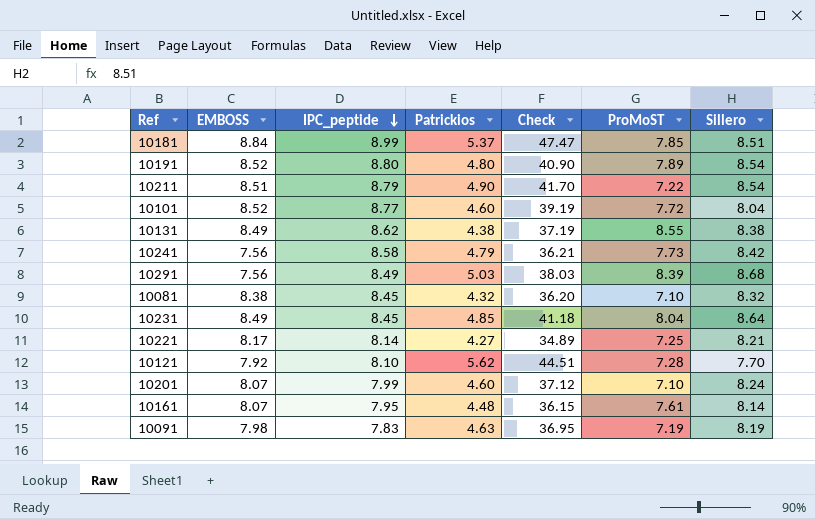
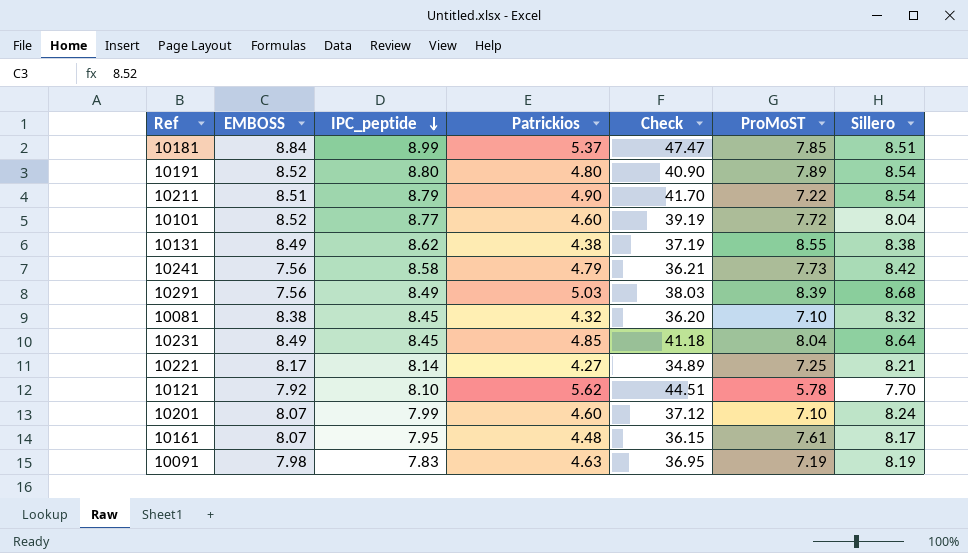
10121 | ProMoST: 7.28 -> 5.78
10161 | Sillero: 8.14 -> 8.17

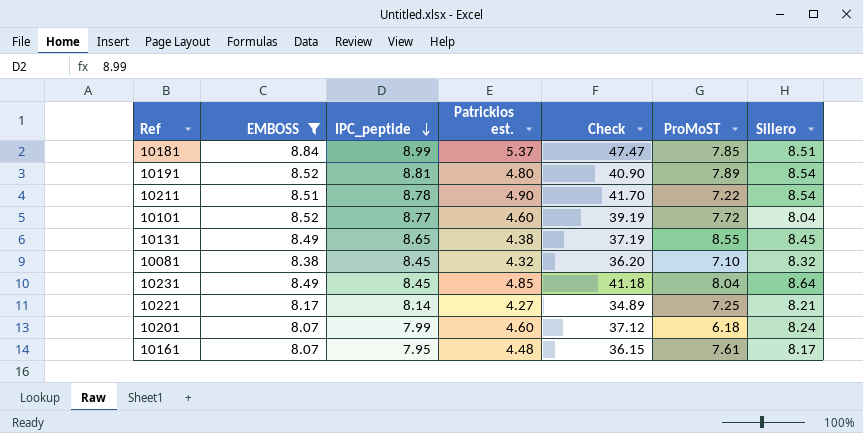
filter: none -> EMBOSS >= 8.07
column name: Patrickios -> Patrickios est.
10191 | IPC_peptide: 8.80 -> 8.81
10211 | IPC_peptide: 8.79 -> 8.78
10131 | IPC_peptide: 8.62 -> 8.65
10131 | Sillero: 8.38 -> 8.45
10201 | ProMoST: 7.10 -> 6.18

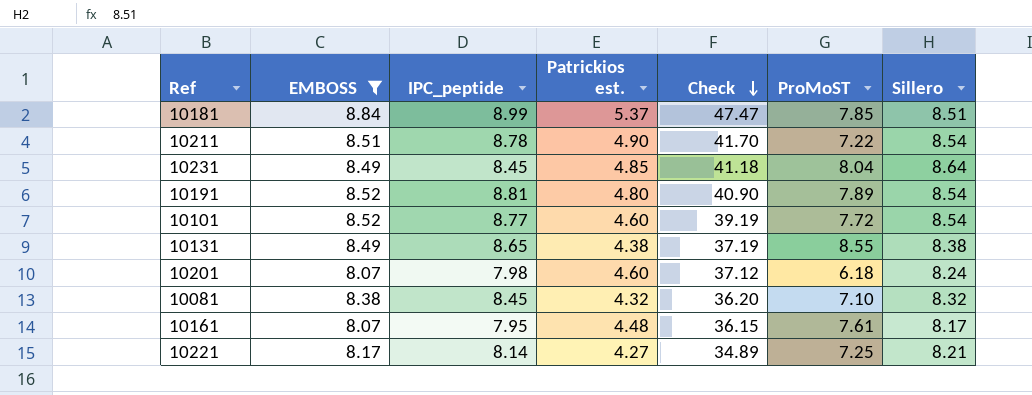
row order: IPC_peptide descending -> Check descending
10101 | Sillero: 8.04 -> 8.54
10131 | Sillero: 8.45 -> 8.38
10201 | IPC_peptide: 7.99 -> 7.98

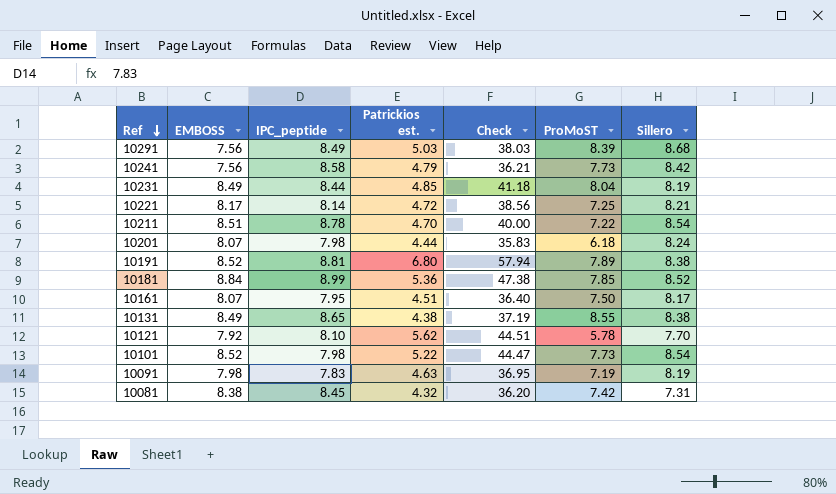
filter: EMBOSS >= 8.07 -> none
row order: Check descending -> Ref descending
10231 | IPC_peptide: 8.45 -> 8.44
10231 | Sillero: 8.64 -> 8.19
10221 | Patrickios est.: 4.27 -> 4.72
10221 | Check: 34.89 -> 38.56
10211 | Patrickios est.: 4.90 -> 4.70
10211 | Check: 41.70 -> 40.00
10201 | Patrickios est.: 4.60 -> 4.44
10201 | Check: 37.12 -> 35.83
10191 | Patrickios est.: 4.80 -> 6.80
10191 | Check: 40.90 -> 57.94
10191 | Sillero: 8.54 -> 8.38
10181 | Patrickios est.: 5.37 -> 5.36
10181 | Check: 47.47 -> 47.38
10181 | Sillero: 8.51 -> 8.52
10161 | Patrickios est.: 4.48 -> 4.51
10161 | Check: 36.15 -> 36.40
10161 | ProMoST: 7.61 -> 7.50
10101 | IPC_peptide: 8.77 -> 7.98
10101 | Patrickios est.: 4.60 -> 5.22
10101 | Check: 39.19 -> 44.47
10101 | ProMoST: 7.72 -> 7.73
10081 | ProMoST: 7.10 -> 7.42
10081 | Sillero: 8.32 -> 7.31

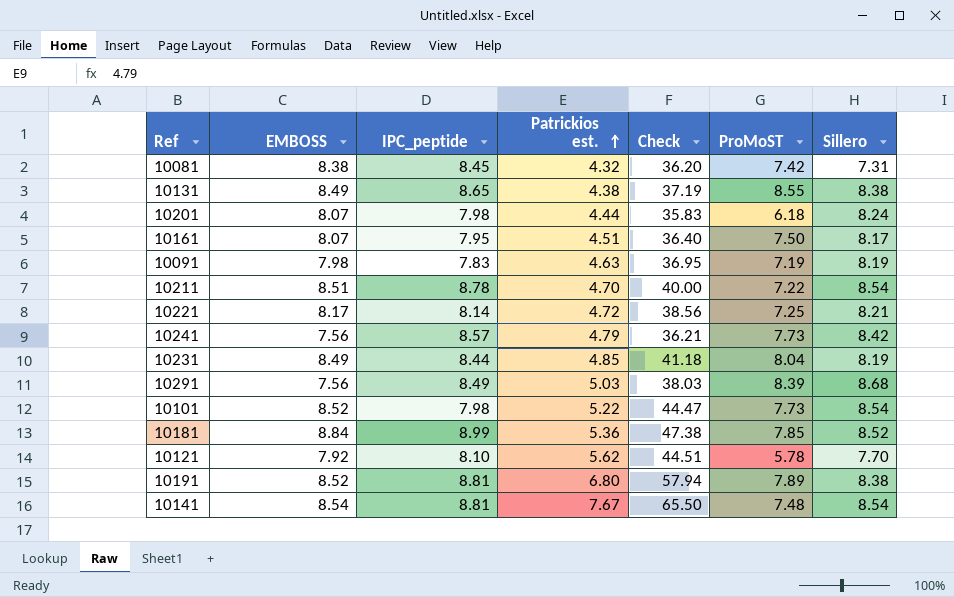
row order: Ref descending -> Patrickios est. ascending
10241 | IPC_peptide: 8.58 -> 8.57
row 10141: none -> 8.54 | 8.81 | 7.67 | 65.50 | 7.48 | 8.54

